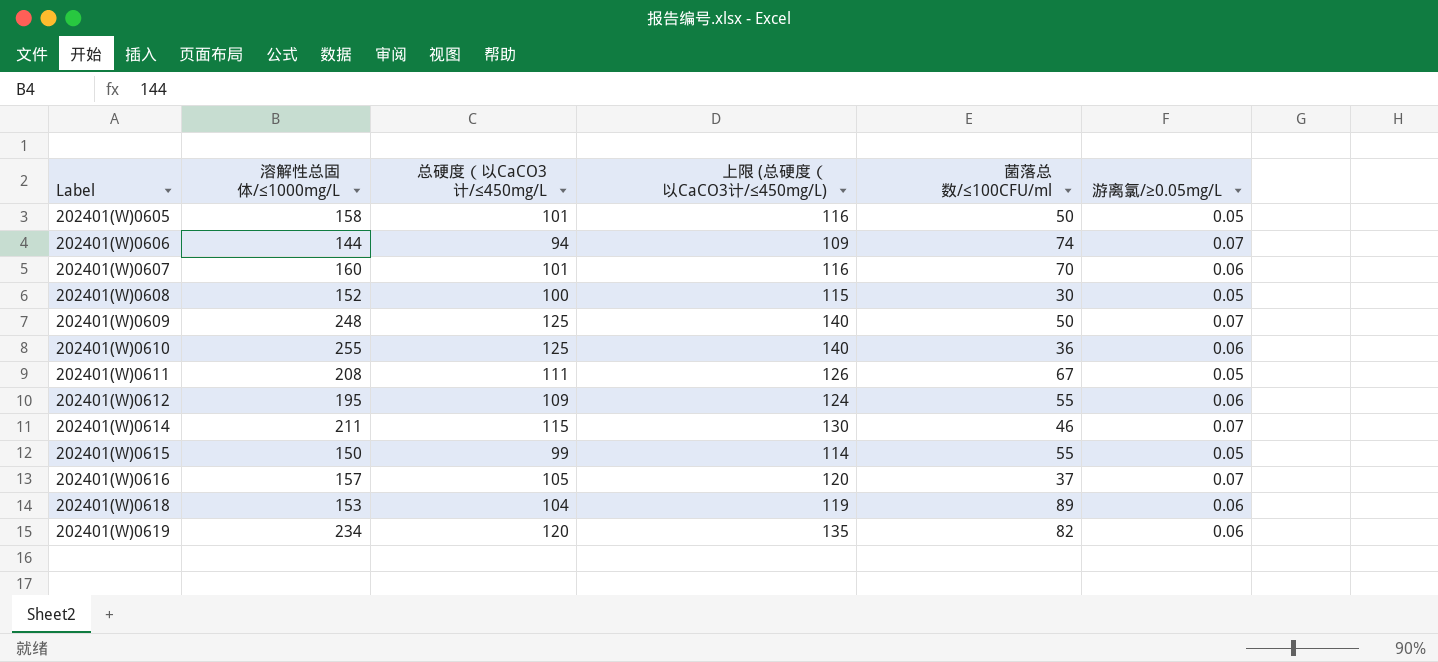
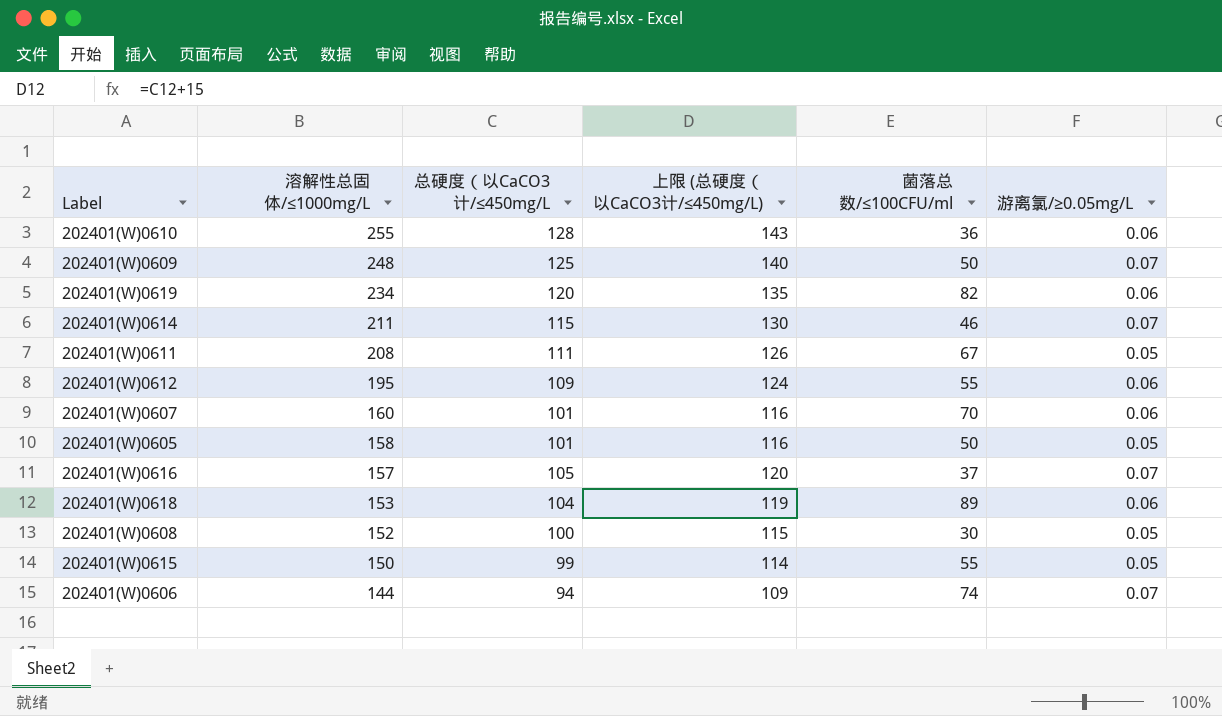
row order: Label ascending -> 溶解性总固体/≤1000mg/L descending
202401(W)0610 | 总硬度（以CaCO3计/≤450mg/L: 125 -> 128
202401(W)0610 | 上限 (总硬度（以CaCO3计/≤450mg/L): 140 -> 143

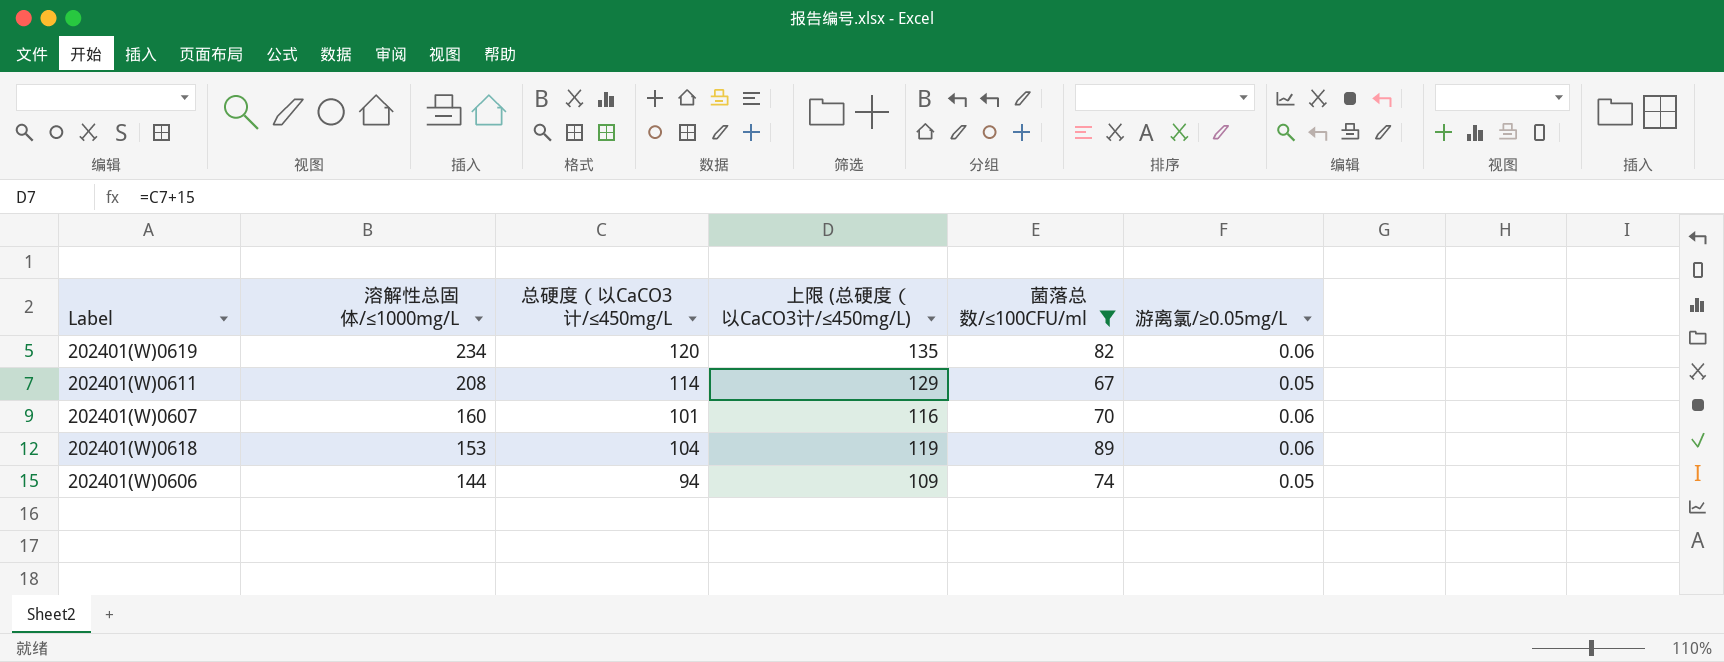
filter: none -> 菌落总数/≤100CFU/ml >= 67
202401(W)0611 | 总硬度（以CaCO3计/≤450mg/L: 111 -> 114
202401(W)0611 | 上限 (总硬度（以CaCO3计/≤450mg/L): 126 -> 129
202401(W)0606 | 游离氯/≥0.05mg/L: 0.07 -> 0.05

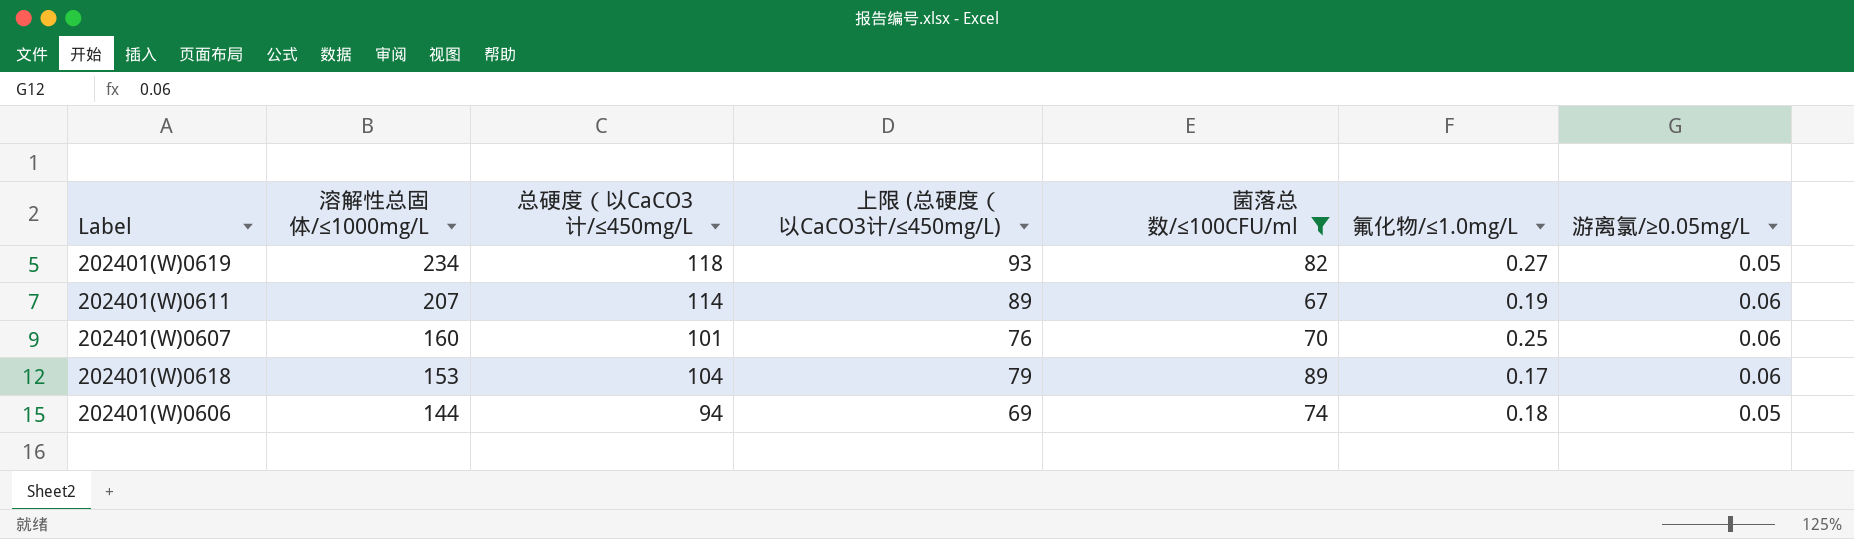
column 上限 (总硬度（以CaCO3计/≤450mg/L) | formula: [总硬度（以CaCO3计/≤450mg/L] + 15 -> [总硬度（以CaCO3计/≤450mg/L] - 25
column 氟化物/≤1.0mg/L | position: none -> 6
202401(W)0619 | 总硬度（以CaCO3计/≤450mg/L: 120 -> 118
202401(W)0619 | 游离氯/≥0.05mg/L: 0.06 -> 0.05
202401(W)0611 | 溶解性总固体/≤1000mg/L: 208 -> 207
202401(W)0611 | 游离氯/≥0.05mg/L: 0.05 -> 0.06

